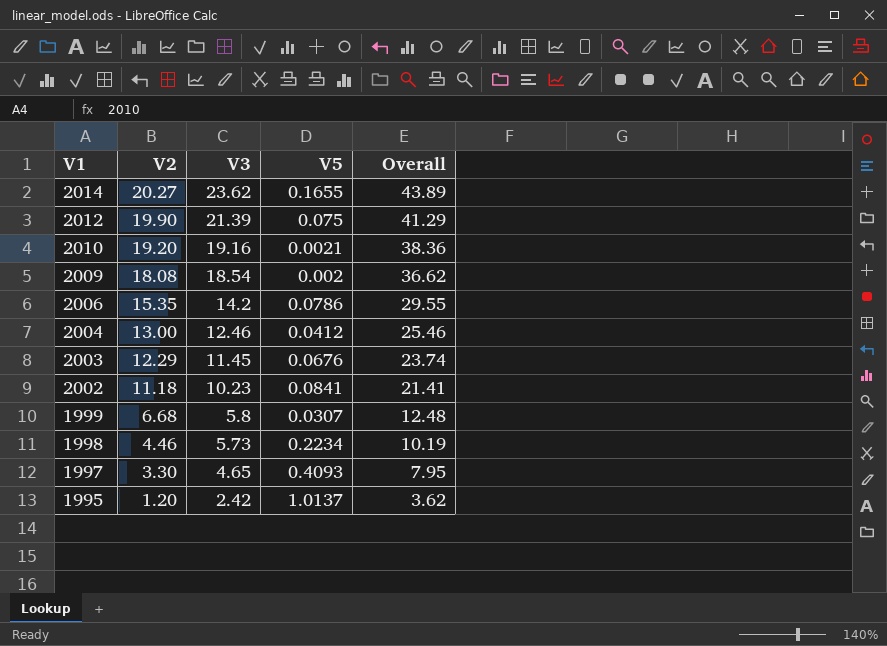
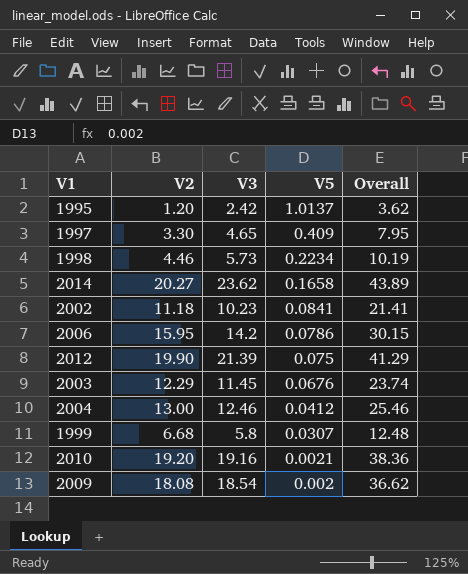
row order: V1 descending -> V5 descending
1997 | V5: 0.4093 -> 0.409
2014 | V5: 0.1655 -> 0.1658
2006 | V2: 15.35 -> 15.95
2006 | Overall: 29.55 -> 30.15

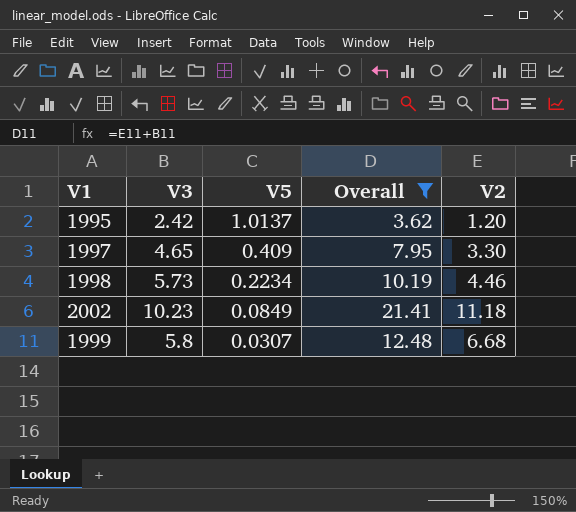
filter: none -> Overall <= 21.41
column V2 | position: 2 -> 5
2002 | V5: 0.0841 -> 0.0849

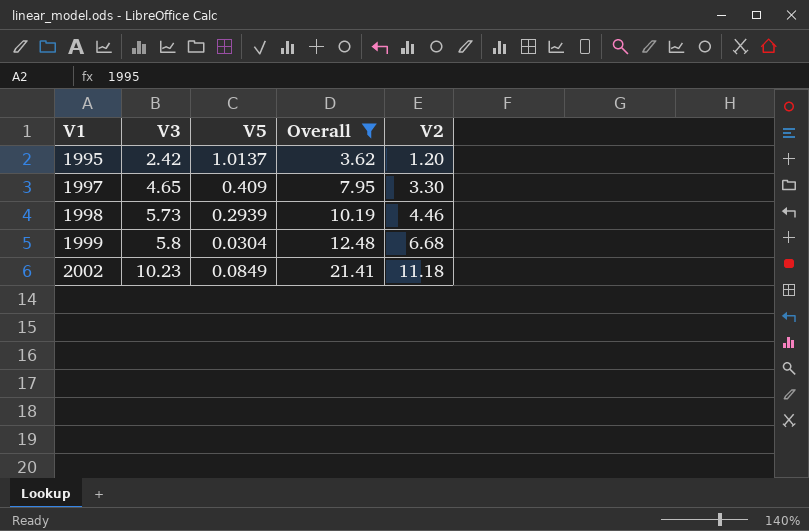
row order: V5 descending -> V1 ascending
1998 | V5: 0.2234 -> 0.2939
1999 | V5: 0.0307 -> 0.0304

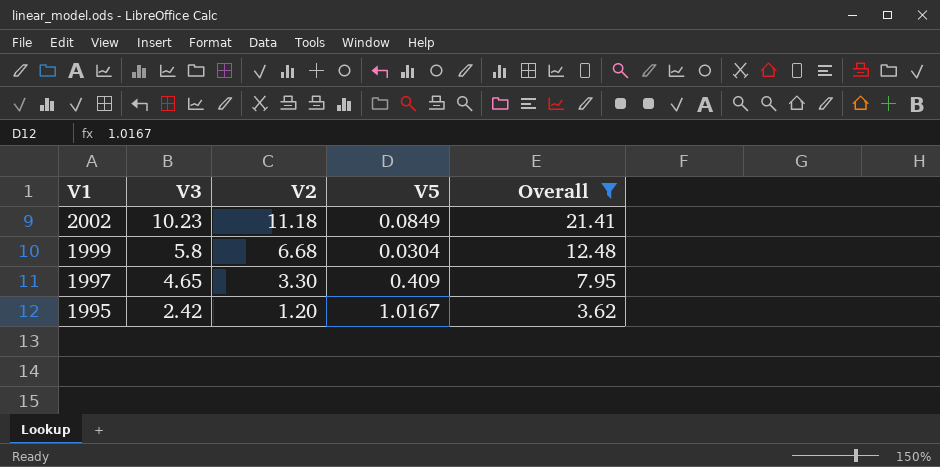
row order: V1 ascending -> V1 descending
column V2 | position: 5 -> 3
row 1998: 5.73 | 0.2939 | 10.19 | 4.46 -> none
1995 | V5: 1.0137 -> 1.0167

